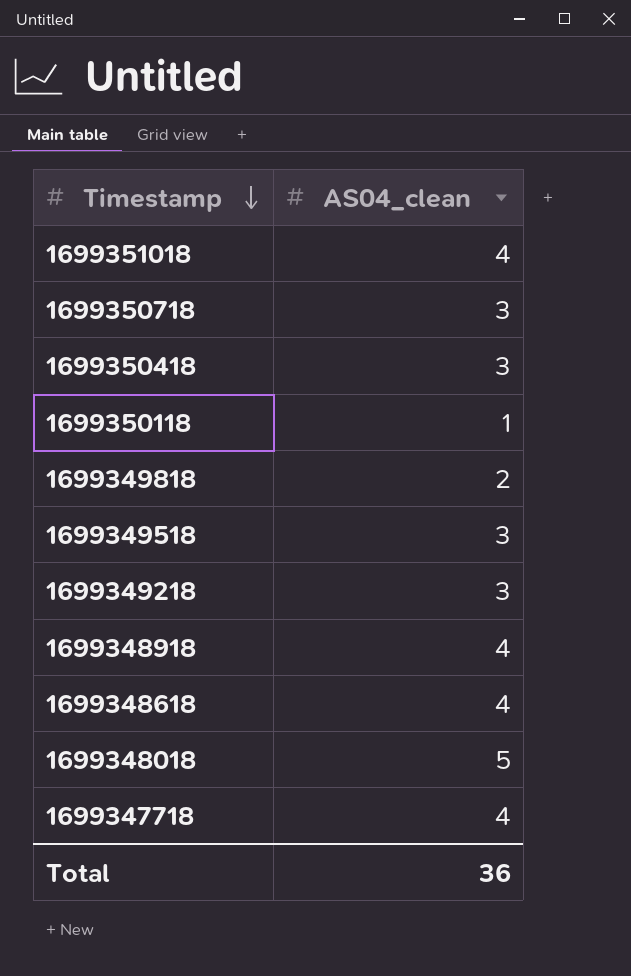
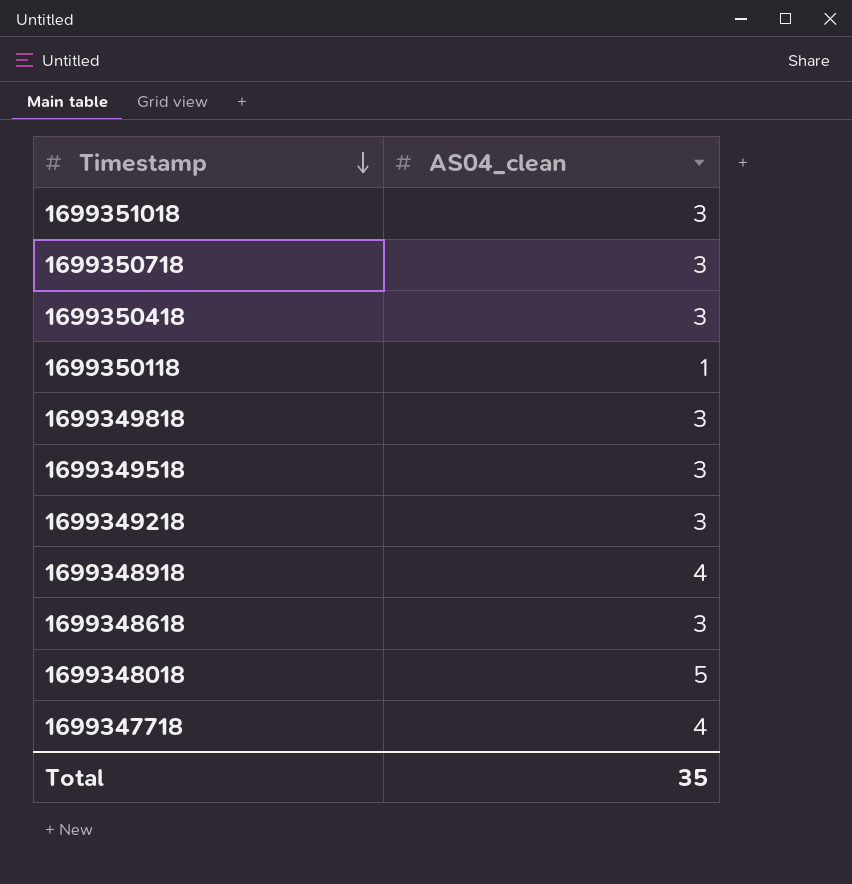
1699351018 | AS04_clean: 4 -> 3
1699349818 | AS04_clean: 2 -> 3
1699348618 | AS04_clean: 4 -> 3
Total | AS04_clean: 36 -> 35

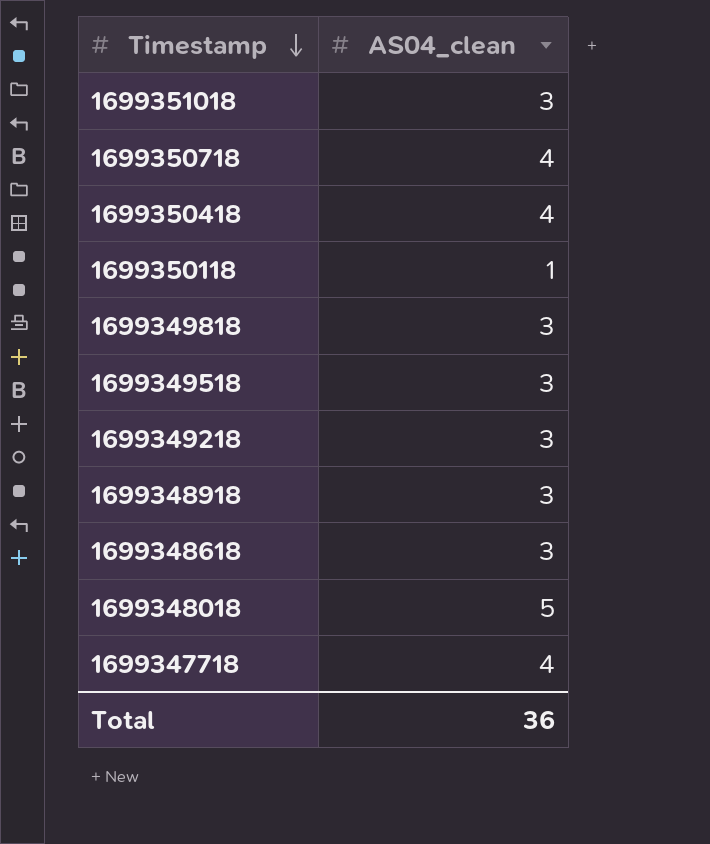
1699350718 | AS04_clean: 3 -> 4
1699350418 | AS04_clean: 3 -> 4
1699348918 | AS04_clean: 4 -> 3
Total | AS04_clean: 35 -> 36

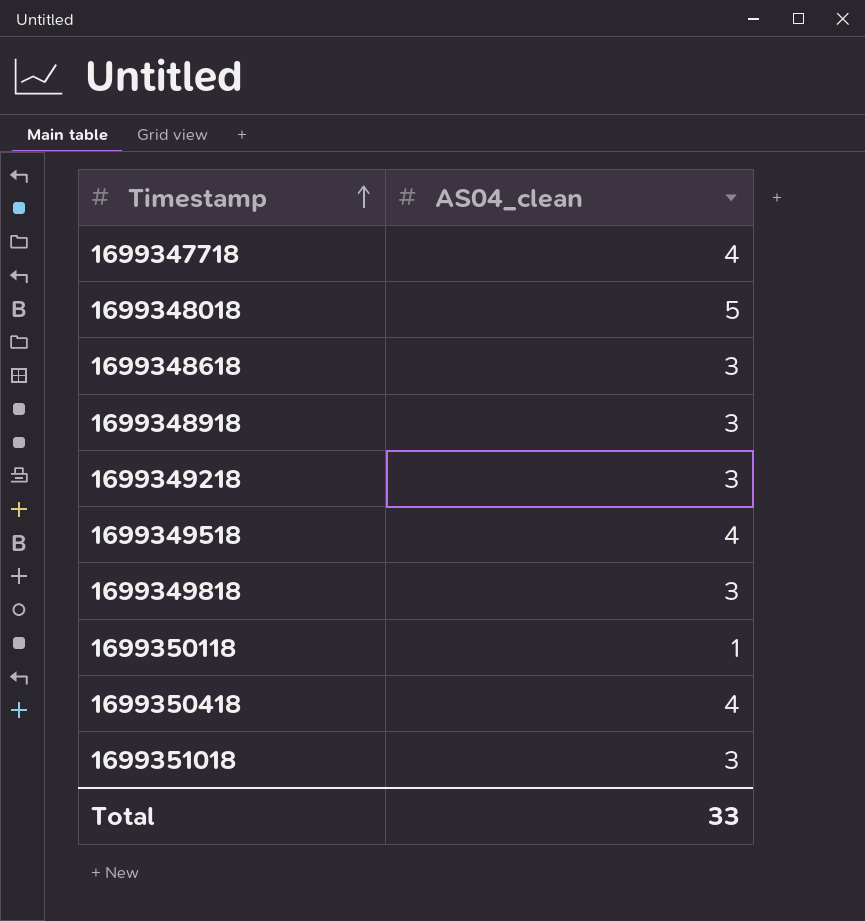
row order: Timestamp descending -> Timestamp ascending
row 1699350718: 4 -> none
1699349518 | AS04_clean: 3 -> 4
Total | AS04_clean: 36 -> 33

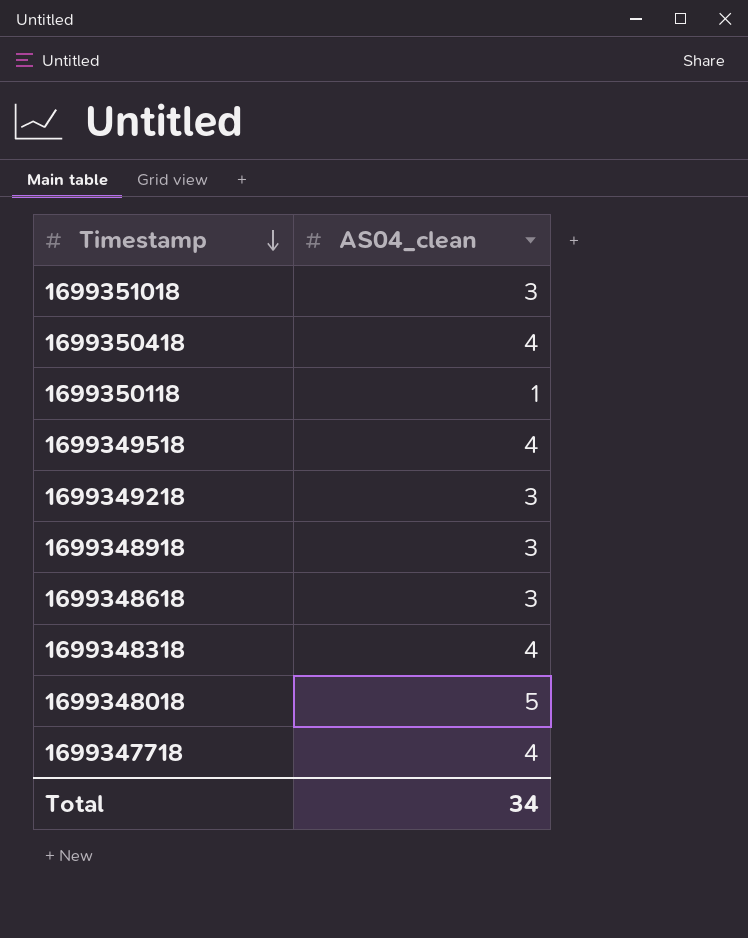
row order: Timestamp ascending -> Timestamp descending
row 1699349818: 3 -> none
row 1699348318: none -> 4
Total | AS04_clean: 33 -> 34

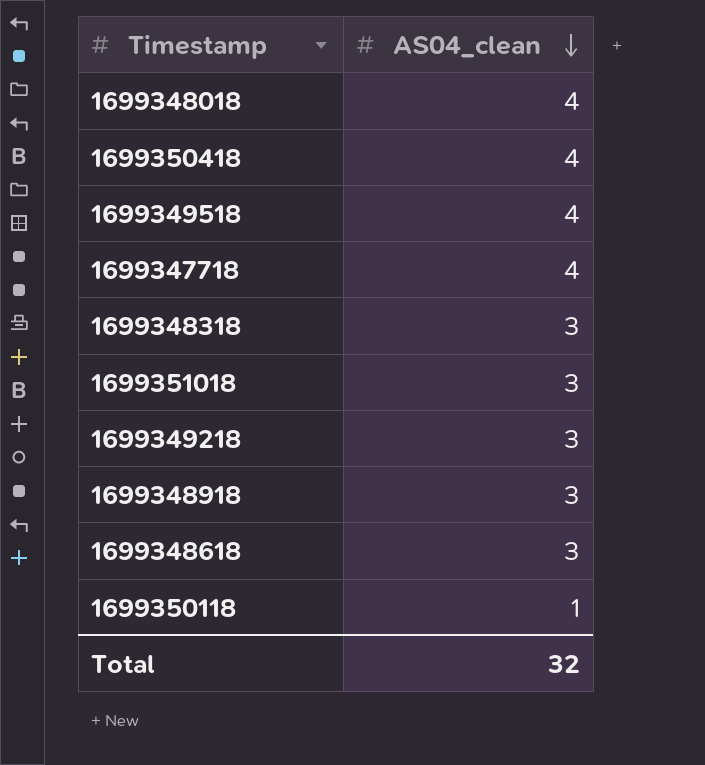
row order: Timestamp descending -> AS04_clean descending
1699348018 | AS04_clean: 5 -> 4
1699348318 | AS04_clean: 4 -> 3
Total | AS04_clean: 34 -> 32

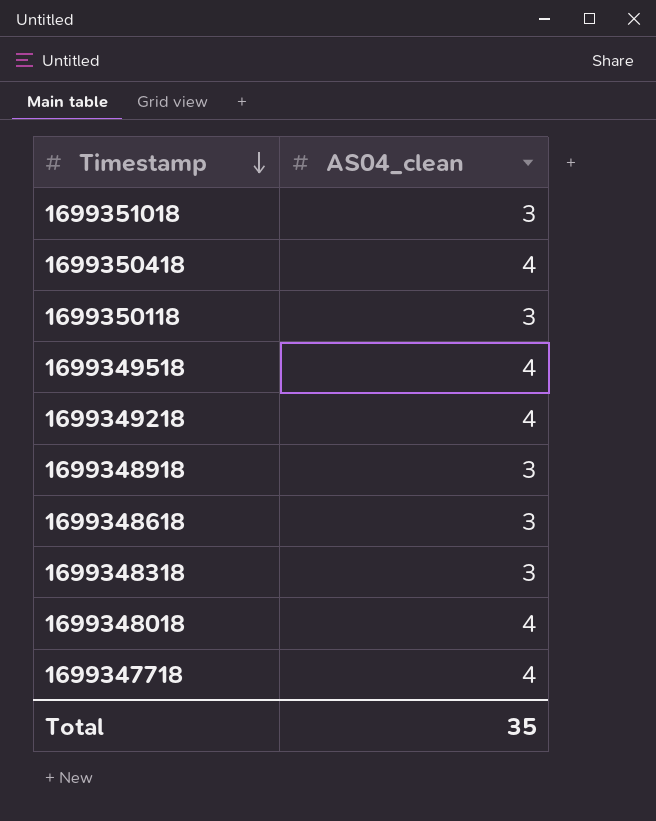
row order: AS04_clean descending -> Timestamp descending
1699350118 | AS04_clean: 1 -> 3
1699349218 | AS04_clean: 3 -> 4
Total | AS04_clean: 32 -> 35

